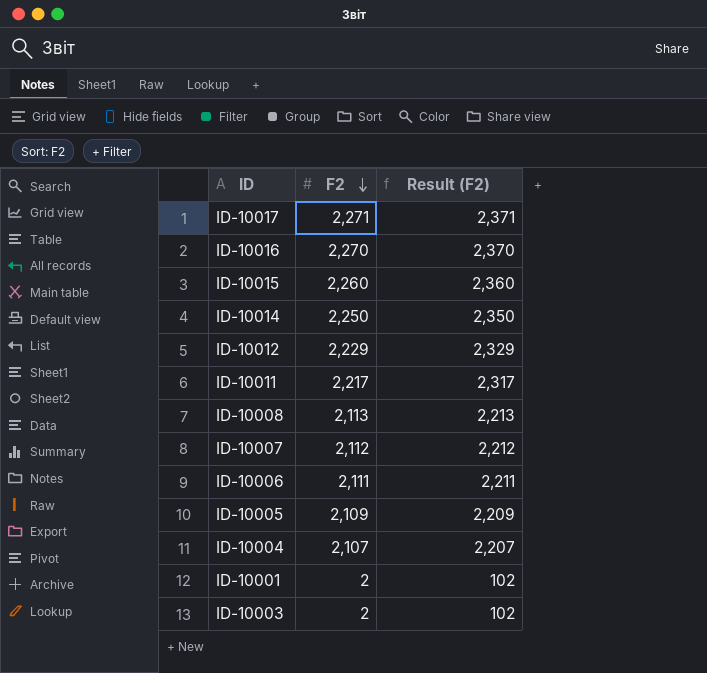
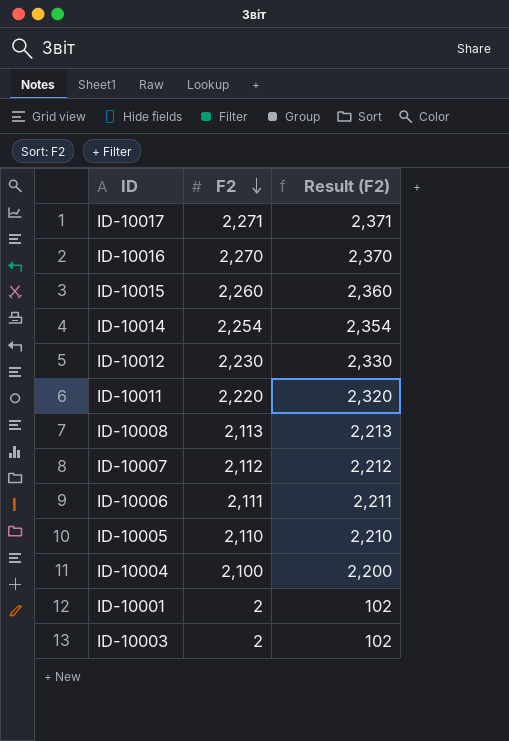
ID-10014 | F2: 2,250 -> 2,254
ID-10014 | Result (F2): 2,350 -> 2,354
ID-10012 | F2: 2,229 -> 2,230
ID-10012 | Result (F2): 2,329 -> 2,330
ID-10011 | F2: 2,217 -> 2,220
ID-10011 | Result (F2): 2,317 -> 2,320
ID-10005 | F2: 2,109 -> 2,110
ID-10005 | Result (F2): 2,209 -> 2,210
ID-10004 | F2: 2,107 -> 2,100
ID-10004 | Result (F2): 2,207 -> 2,200

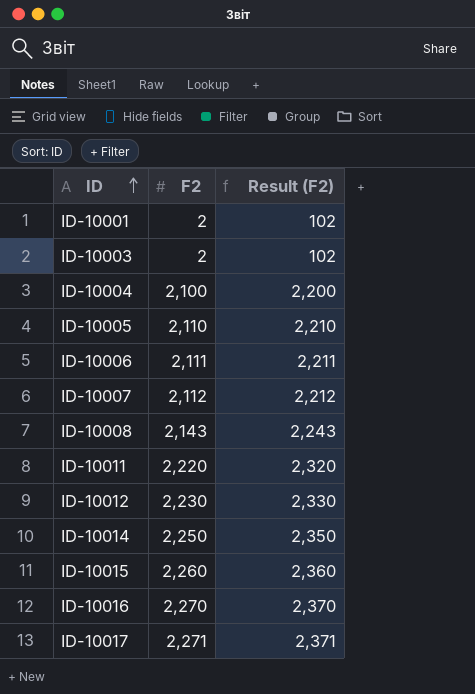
row order: F2 descending -> ID ascending
ID-10008 | F2: 2,113 -> 2,143
ID-10008 | Result (F2): 2,213 -> 2,243
ID-10014 | F2: 2,254 -> 2,250
ID-10014 | Result (F2): 2,354 -> 2,350

